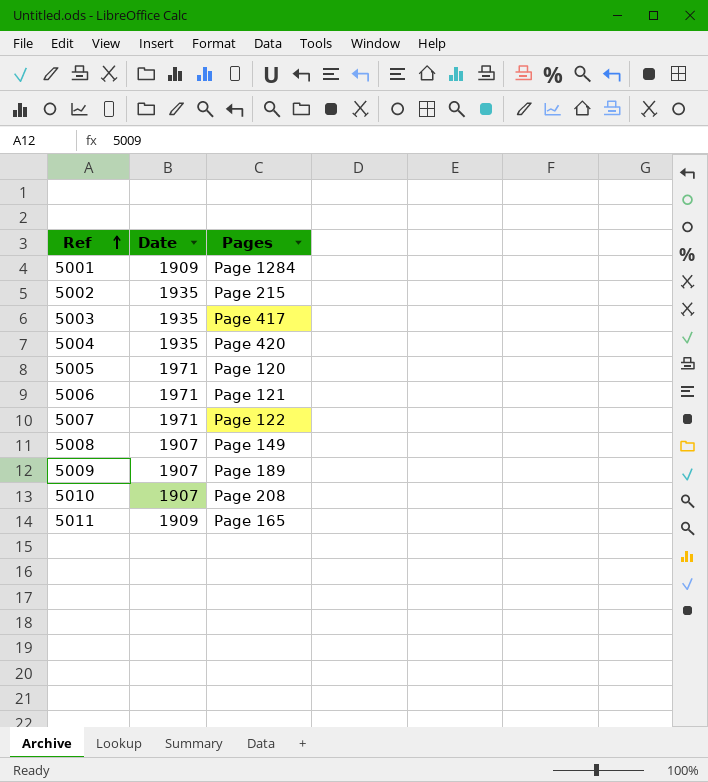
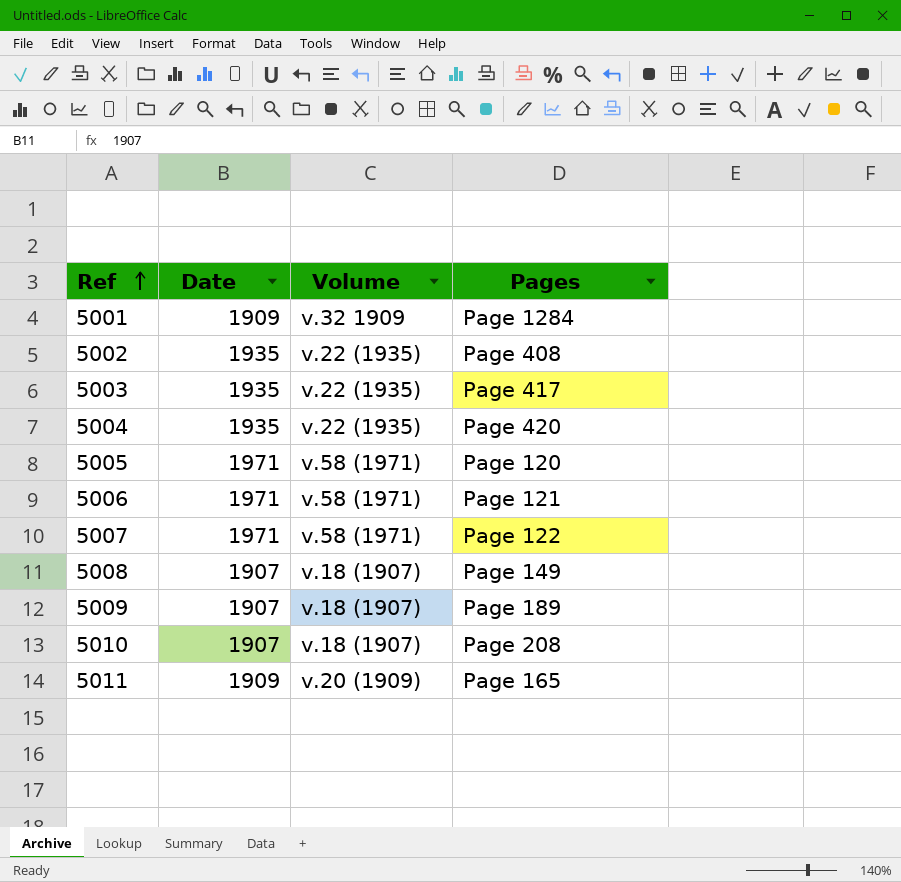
column Volume | position: none -> 3
5002 | Pages: Page 215 -> Page 408

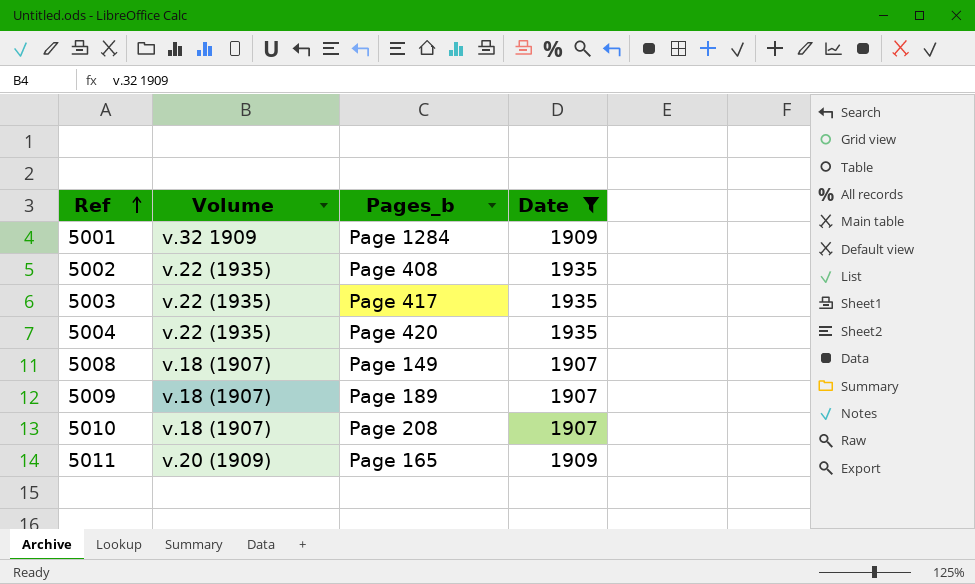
filter: none -> Date != 1971
column name: Pages -> Pages_b
column Date | position: 2 -> 4

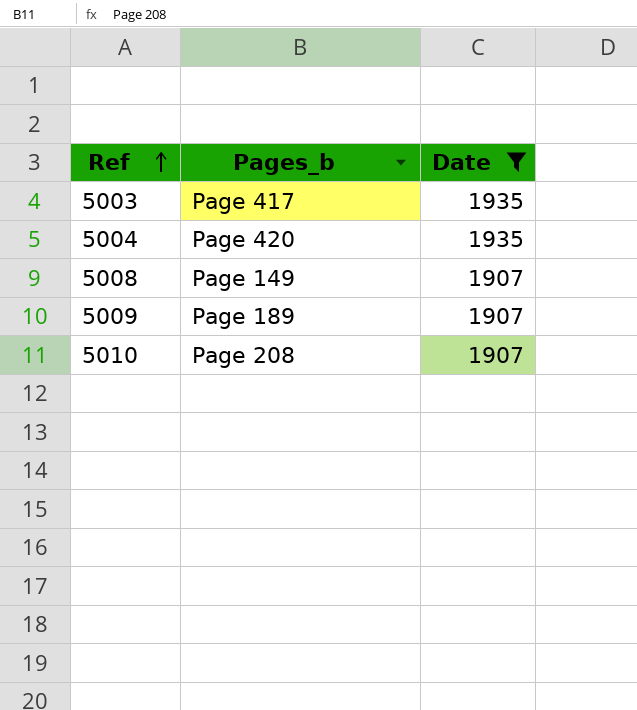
column Volume | position: 2 -> none
row 5001: v.32 1909 | Page 1284 | 1909 -> none
row 5002: v.22 (1935) | Page 408 | 1935 -> none
row 5011: v.20 (1909) | Page 165 | 1909 -> none

